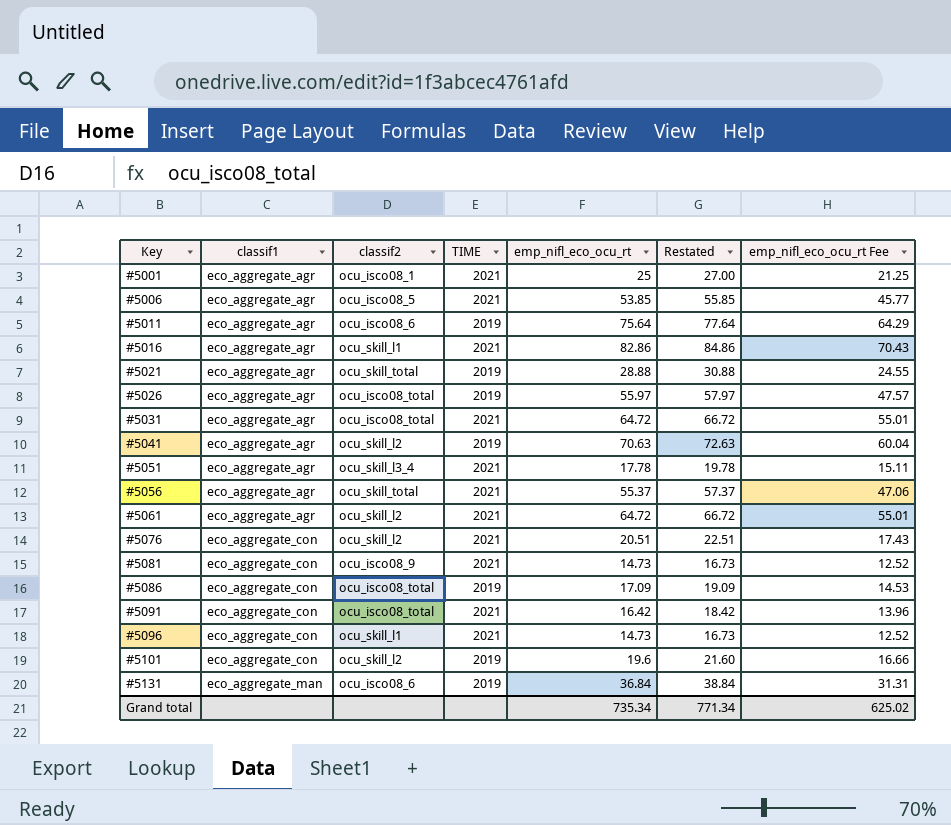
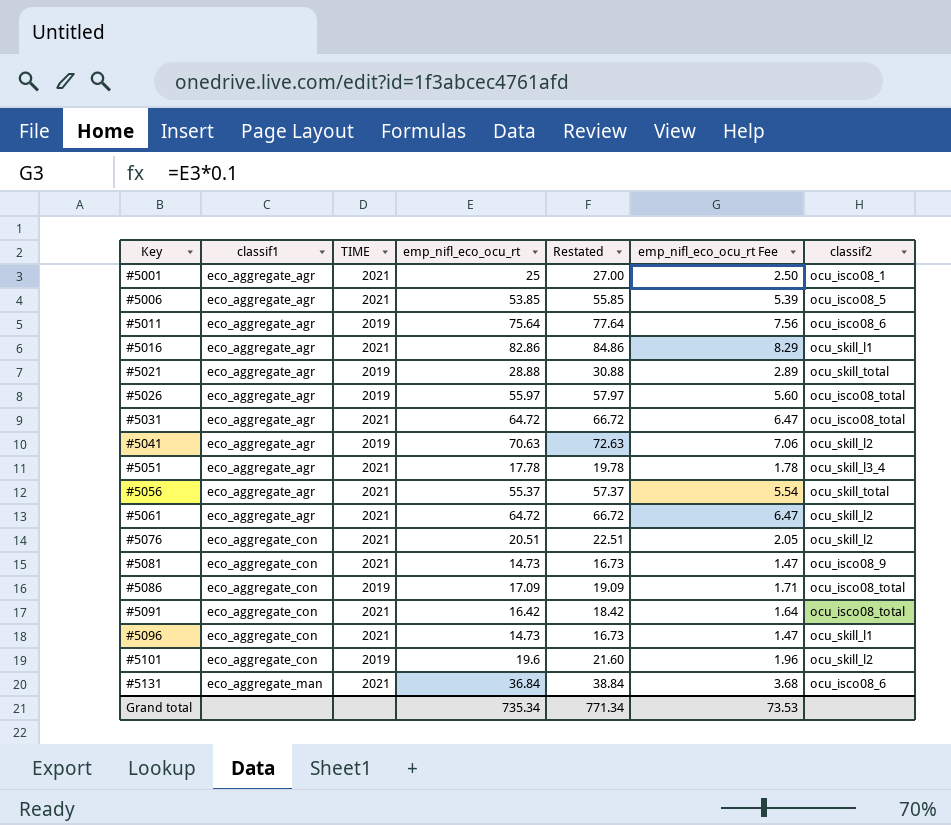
column emp_nifl_eco_ocu_rt Fee | formula: [emp_nifl_eco_ocu_rt] * 0.85 -> [emp_nifl_eco_ocu_rt] * 0.1
column classif2 | position: 3 -> 7
#5131 | TIME: 2019 -> 2021
Grand total | emp_nifl_eco_ocu_rt Fee: 625.02 -> 73.53

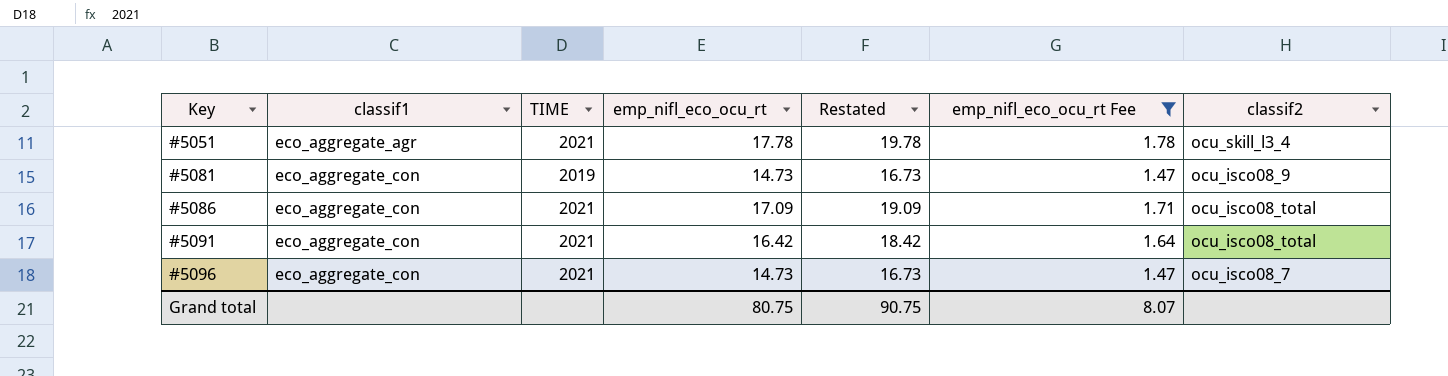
filter: none -> emp_nifl_eco_ocu_rt Fee <= 1.78
#5081 | TIME: 2021 -> 2019
#5086 | TIME: 2019 -> 2021
#5096 | classif2: ocu_skill_l1 -> ocu_isco08_7
Grand total | emp_nifl_eco_ocu_rt: 735.34 -> 80.75
Grand total | Restated: 771.34 -> 90.75
Grand total | emp_nifl_eco_ocu_rt Fee: 73.53 -> 8.07

